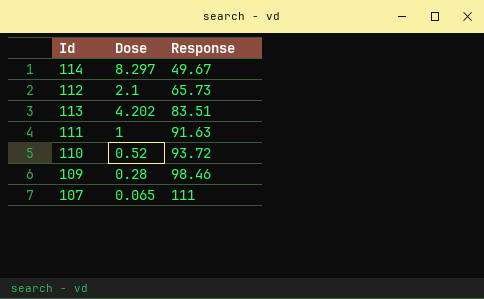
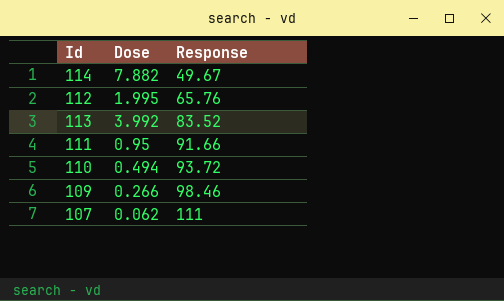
114 | Dose: 8.297 -> 7.882
112 | Dose: 2.1 -> 1.995
112 | Response: 65.73 -> 65.76
113 | Dose: 4.202 -> 3.992
113 | Response: 83.51 -> 83.52
111 | Dose: 1 -> 0.95
111 | Response: 91.63 -> 91.66
110 | Dose: 0.52 -> 0.494
109 | Dose: 0.28 -> 0.266
107 | Dose: 0.065 -> 0.062

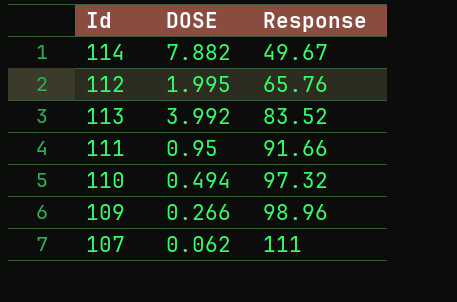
column name: Dose -> DOSE
110 | Response: 93.72 -> 97.32
109 | Response: 98.46 -> 98.96

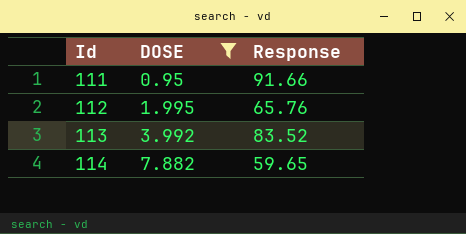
filter: none -> DOSE >= 0.95
row order: Response ascending -> Id ascending
114 | Response: 49.67 -> 59.65

